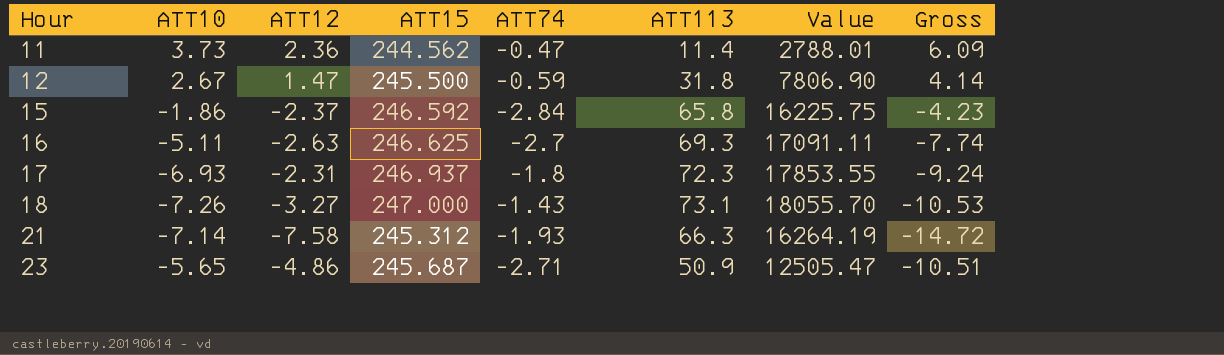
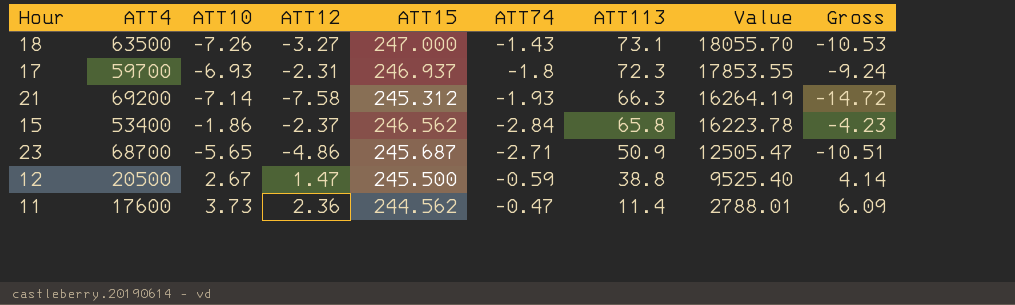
row order: Hour ascending -> ATT113 descending
column ATT4 | position: none -> 2
row 16: -5.11 | -2.63 | 246.625 | -2.7 | 69.3 | 17091.11 | -7.74 -> none
15 | ATT15: 246.592 -> 246.562
15 | Value: 16225.75 -> 16223.78
12 | ATT113: 31.8 -> 38.8
12 | Value: 7806.90 -> 9525.40

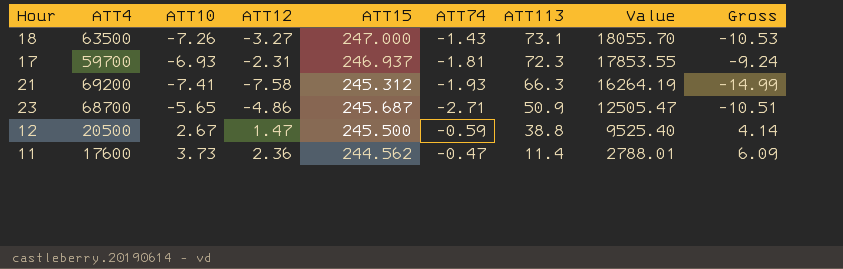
row 15: 53400 | -1.86 | -2.37 | 246.562 | -2.84 | 65.8 | 16223.78 | -4.23 -> none
17 | ATT74: -1.8 -> -1.81
21 | ATT10: -7.14 -> -7.41
21 | Gross: -14.72 -> -14.99

